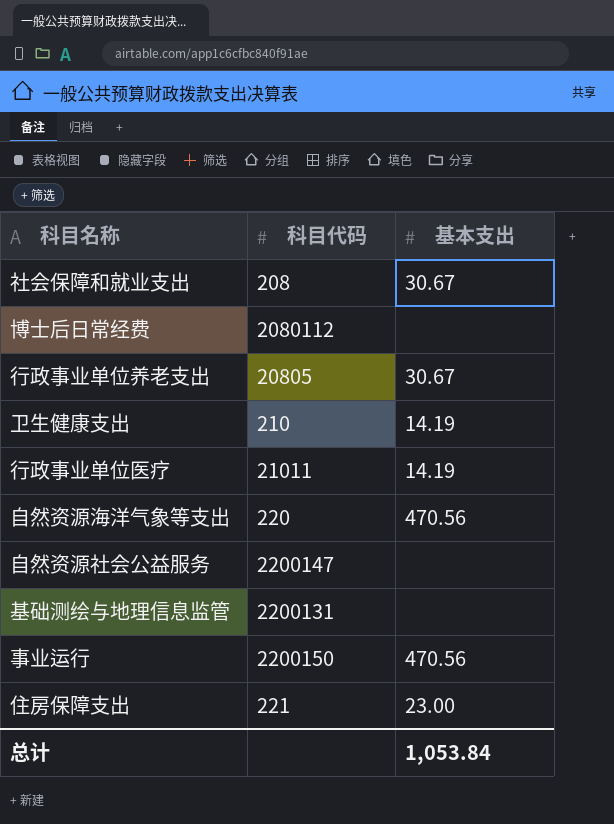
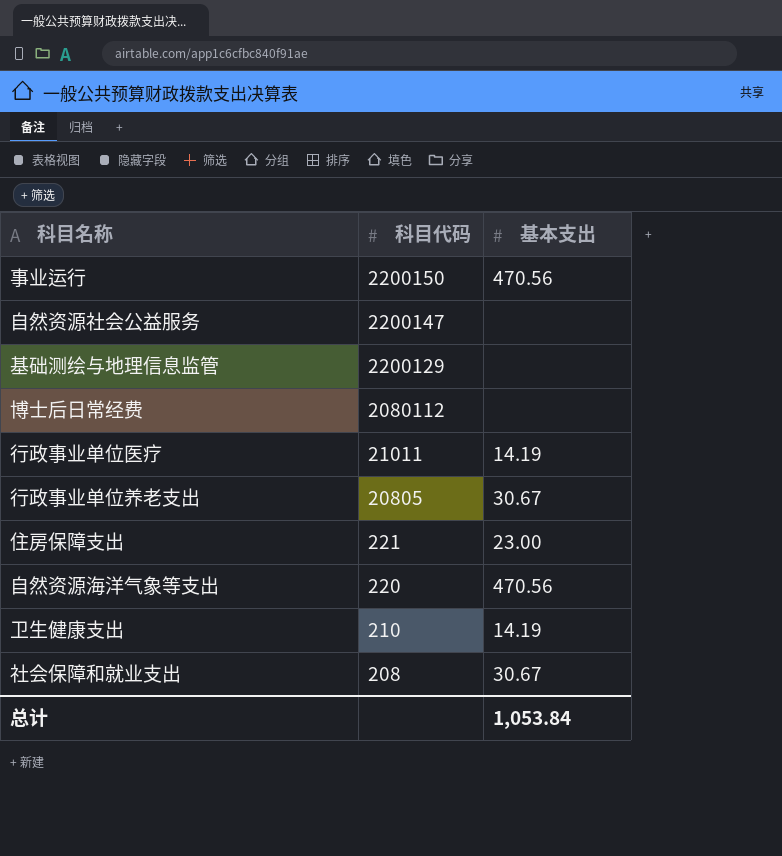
row order: none -> 科目代码 descending
基础测绘与地理信息监管 | 科目代码: 2200131 -> 2200129

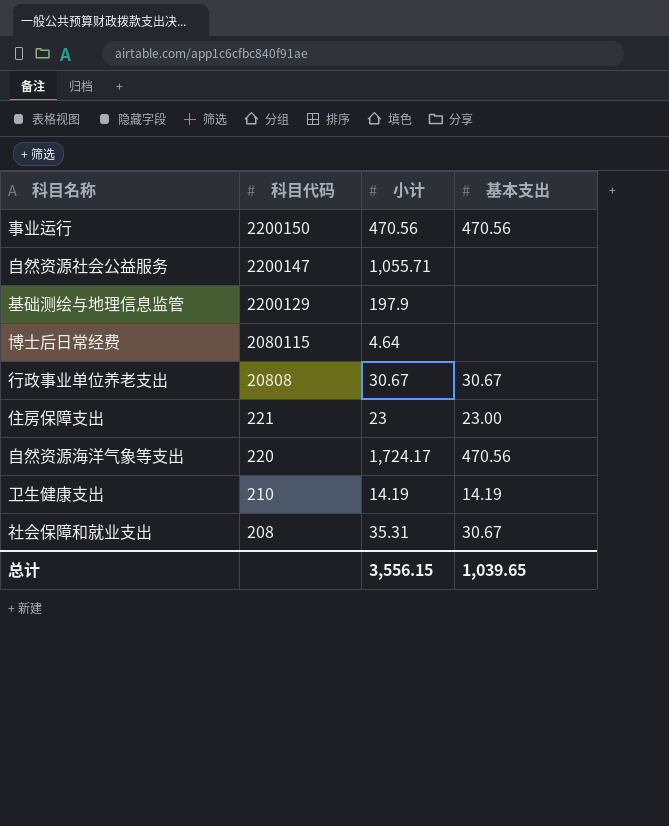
column 小计 | position: none -> 3
row 行政事业单位医疗: 21011 | 14.19 -> none
博士后日常经费 | 科目代码: 2080112 -> 2080115
行政事业单位养老支出 | 科目代码: 20805 -> 20808
总计 | 基本支出: 1,053.84 -> 1,039.65

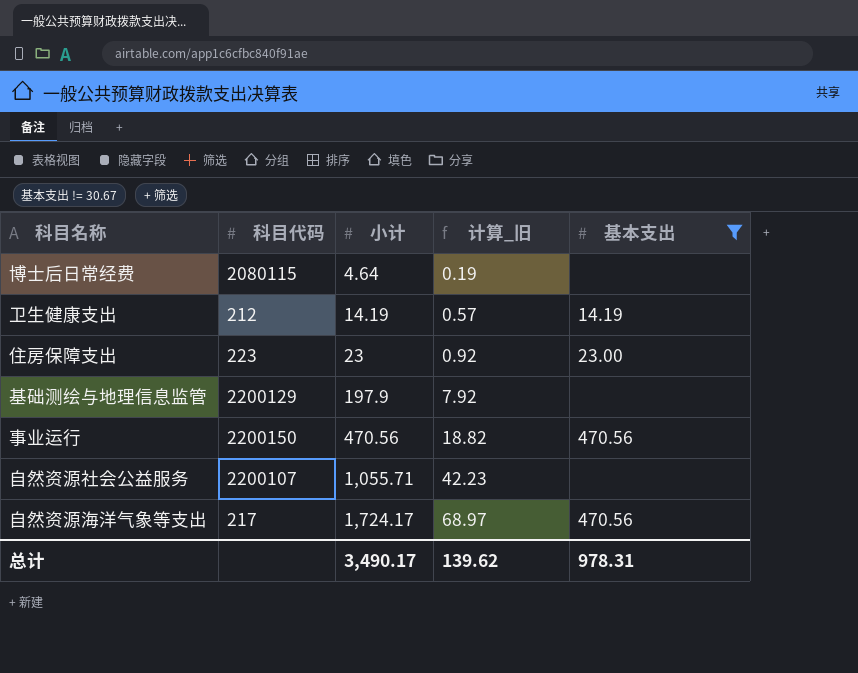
filter: none -> 基本支出 != 30.67
row order: 科目代码 descending -> 小计 ascending
column 计算_旧 | formula: none -> [小计] * 0.04
卫生健康支出 | 科目代码: 210 -> 212
住房保障支出 | 科目代码: 221 -> 223
自然资源社会公益服务 | 科目代码: 2200147 -> 2200107
自然资源海洋气象等支出 | 科目代码: 220 -> 217
总计 | 小计: 3,556.15 -> 3,490.17
总计 | 基本支出: 1,039.65 -> 978.31

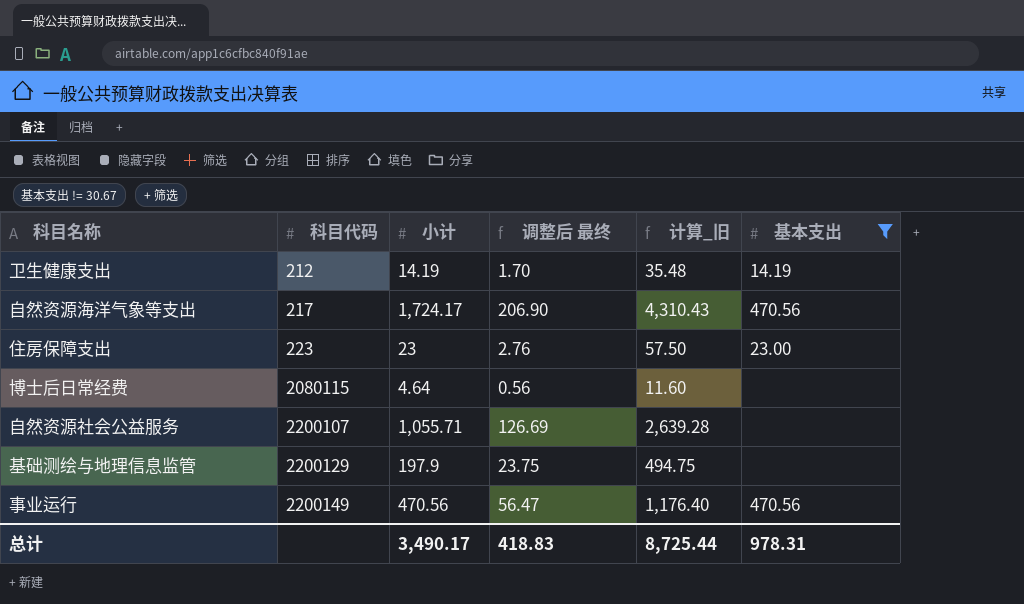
row order: 小计 ascending -> 科目代码 ascending
column 调整后 最终 | formula: none -> [小计] * 0.12
column 计算_旧 | formula: [小计] * 0.04 -> [小计] * 2.5
事业运行 | 科目代码: 2200150 -> 2200149
总计 | 计算_旧: 139.62 -> 8,725.44

